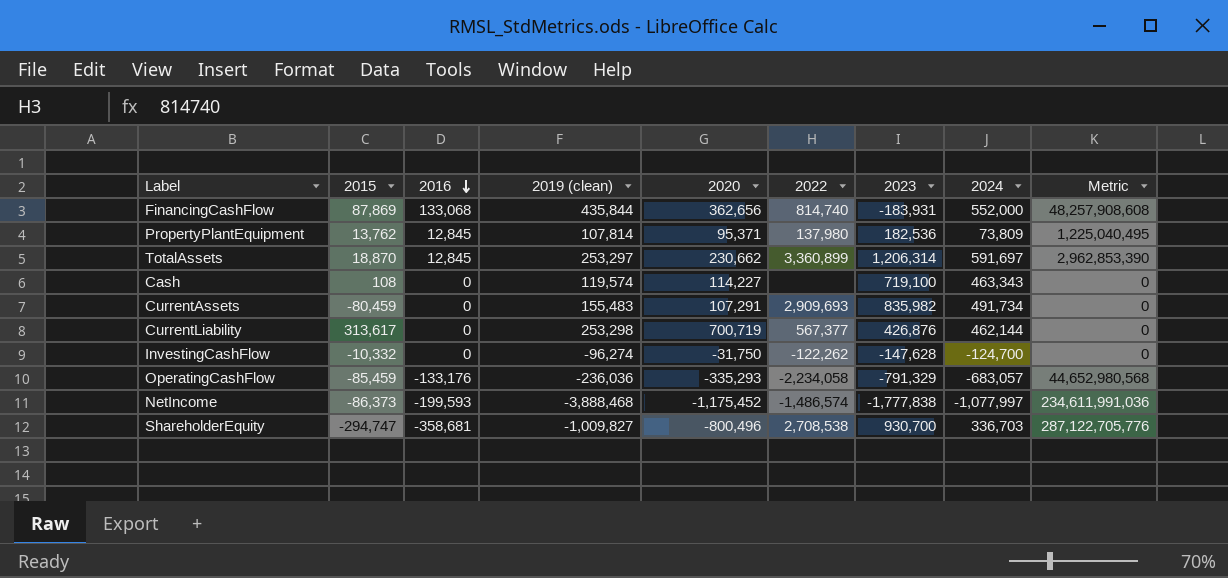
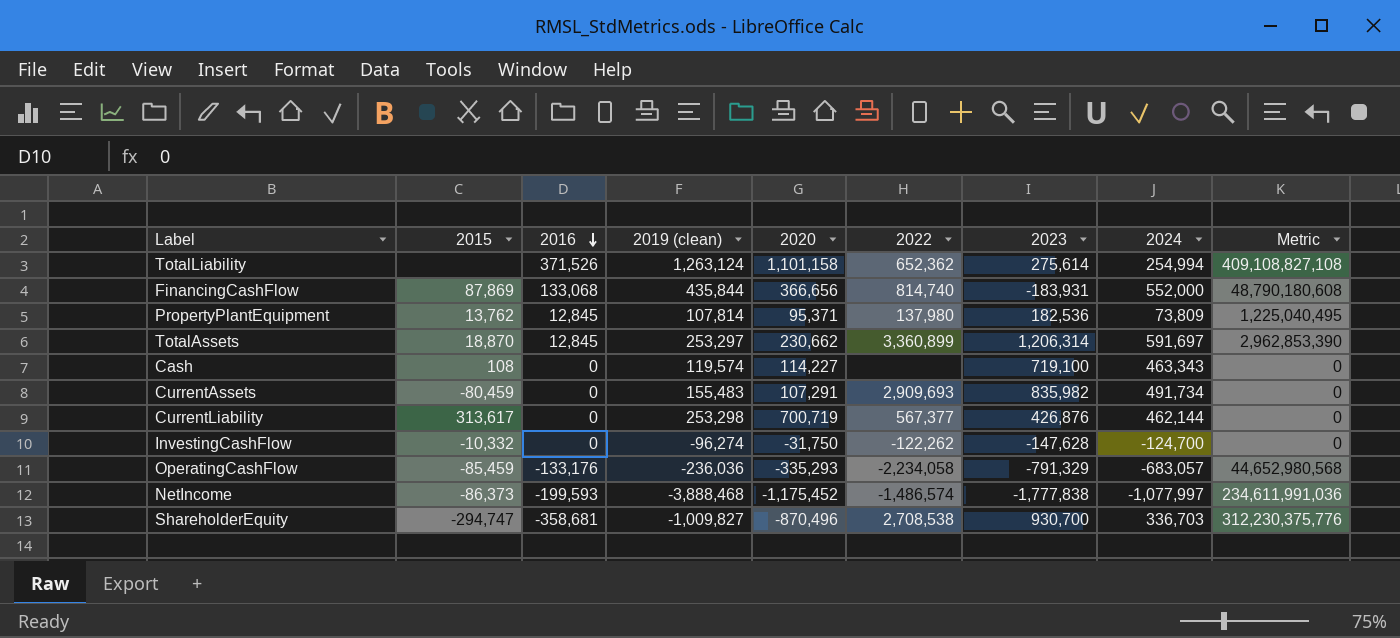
row TotalLiability: none -> none | 371,526 | 1,263,124 | 1,101,158 | 652,362 | 275,614 | 254,994 | 409,108,827,108
FinancingCashFlow | 2020: 362,656 -> 366,656
FinancingCashFlow | Metric: 48,257,908,608 -> 48,790,180,608
ShareholderEquity | 2020: -800,496 -> -870,496
ShareholderEquity | Metric: 287,122,705,776 -> 312,230,375,776

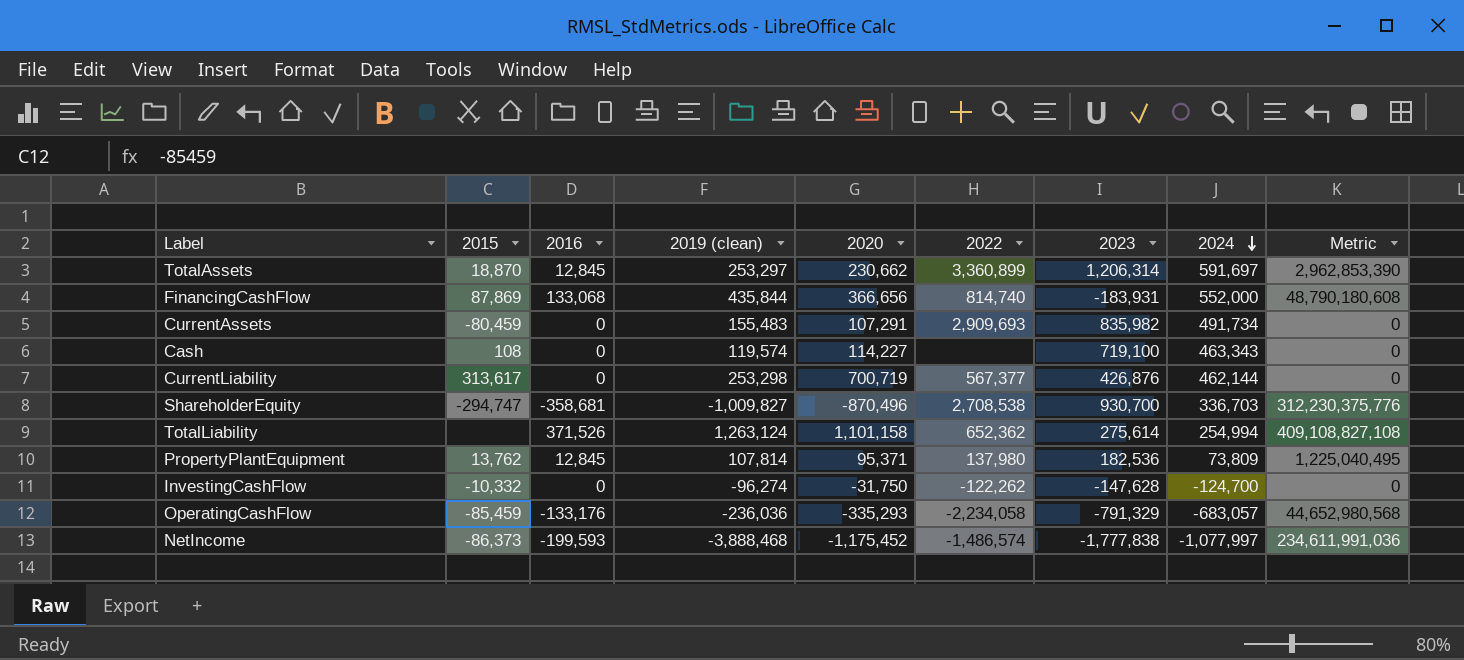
row order: 2016 descending -> 2024 descending

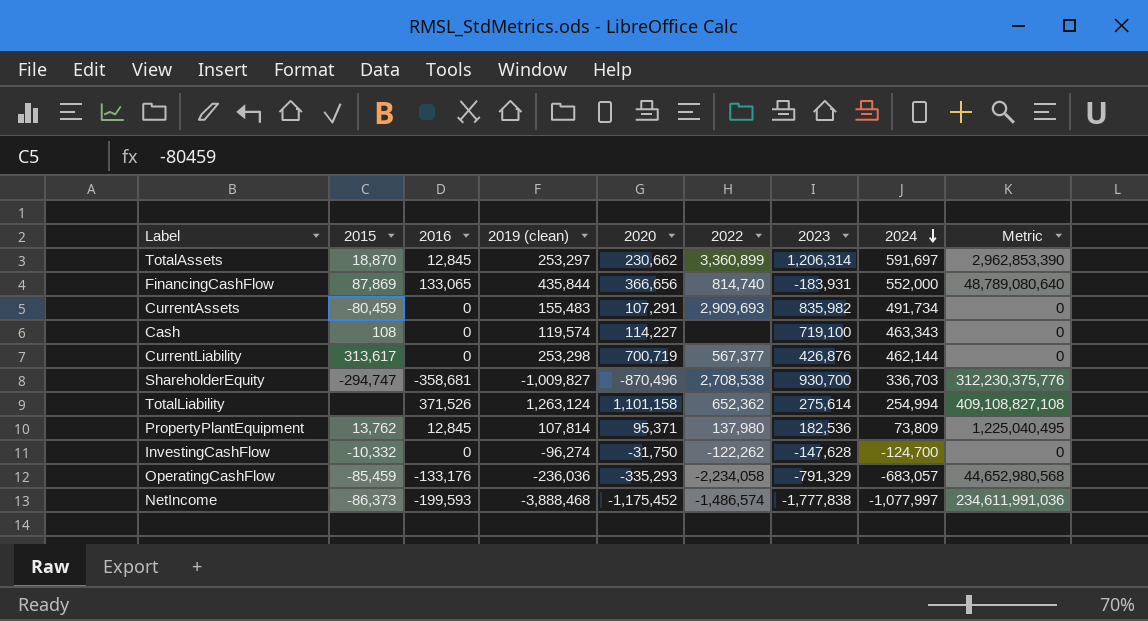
FinancingCashFlow | 2016: 133,068 -> 133,065
FinancingCashFlow | Metric: 48,790,180,608 -> 48,789,080,640

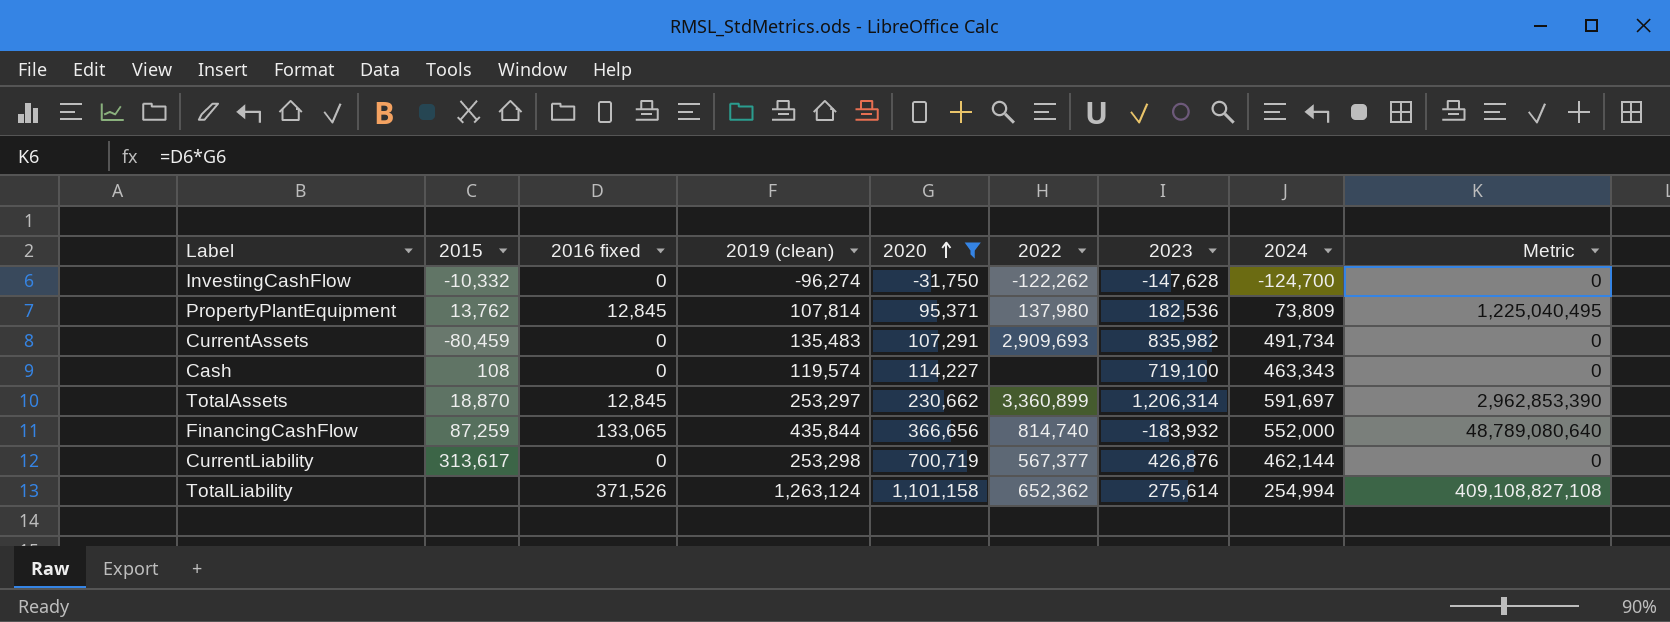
filter: none -> 2020 >= -31,750
row order: 2024 descending -> 2020 ascending
column name: 2016 -> 2016 fixed
CurrentAssets | 2019 (clean): 155,483 -> 135,483
FinancingCashFlow | 2015: 87,869 -> 87,259
FinancingCashFlow | 2023: -183,931 -> -183,932

